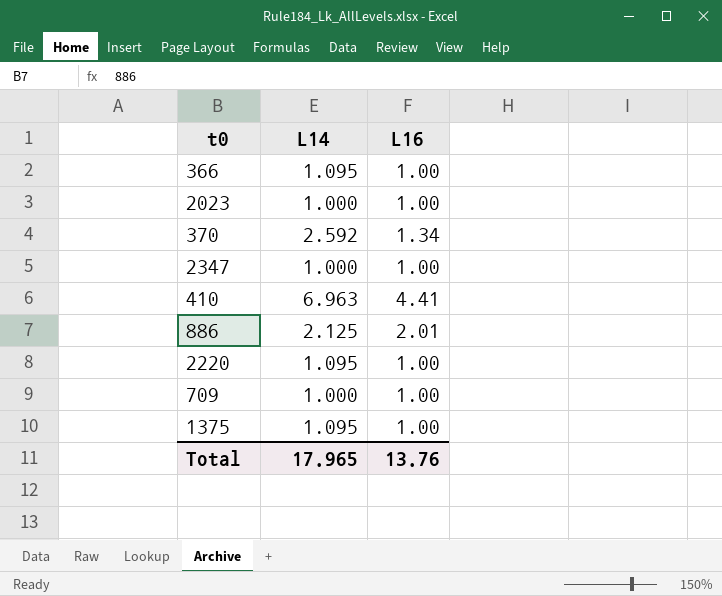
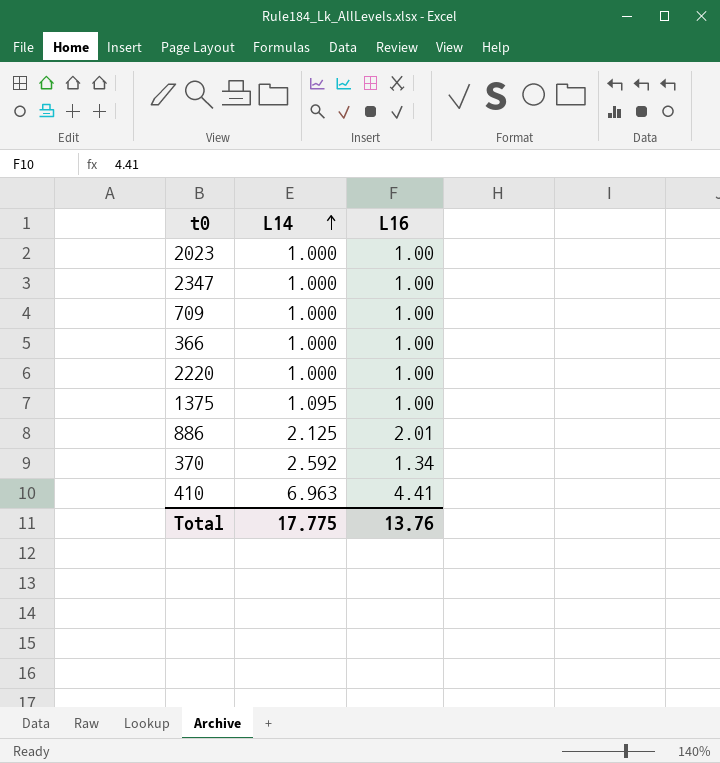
row order: none -> L14 ascending
366 | L14: 1.095 -> 1.000
2220 | L14: 1.095 -> 1.000
Total | L14: 17.965 -> 17.775

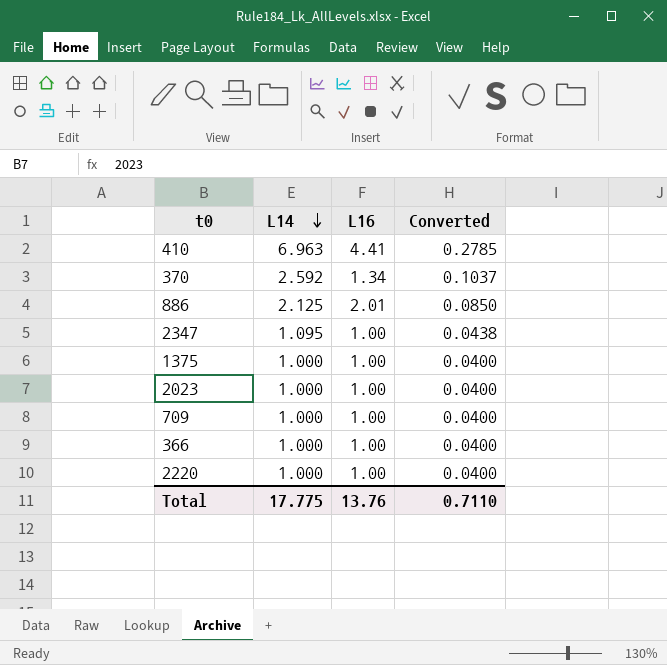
row order: L14 ascending -> L14 descending
column Converted | formula: none -> [L14] * 0.04
2347 | L14: 1.000 -> 1.095
1375 | L14: 1.095 -> 1.000

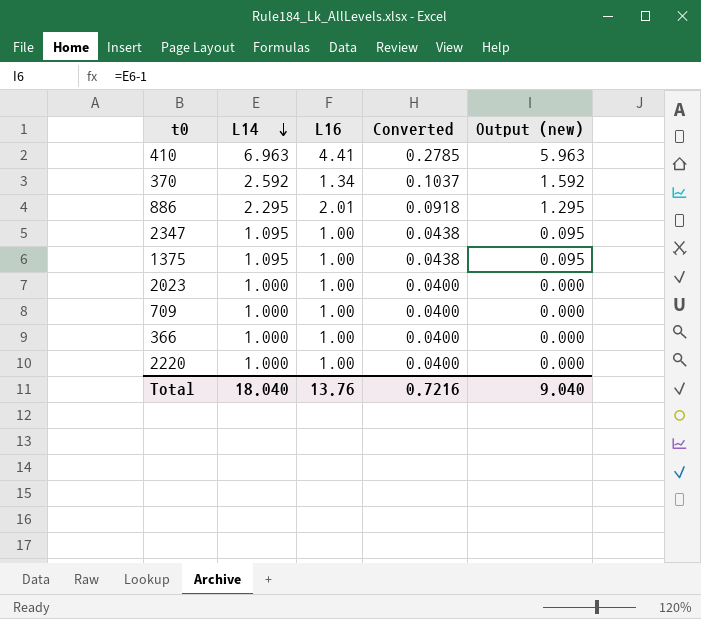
column Output (new) | formula: none -> [L14] - 1
886 | L14: 2.125 -> 2.295
886 | Converted: 0.0850 -> 0.0918
1375 | L14: 1.000 -> 1.095
1375 | Converted: 0.0400 -> 0.0438
Total | L14: 17.775 -> 18.040
Total | Converted: 0.7110 -> 0.7216

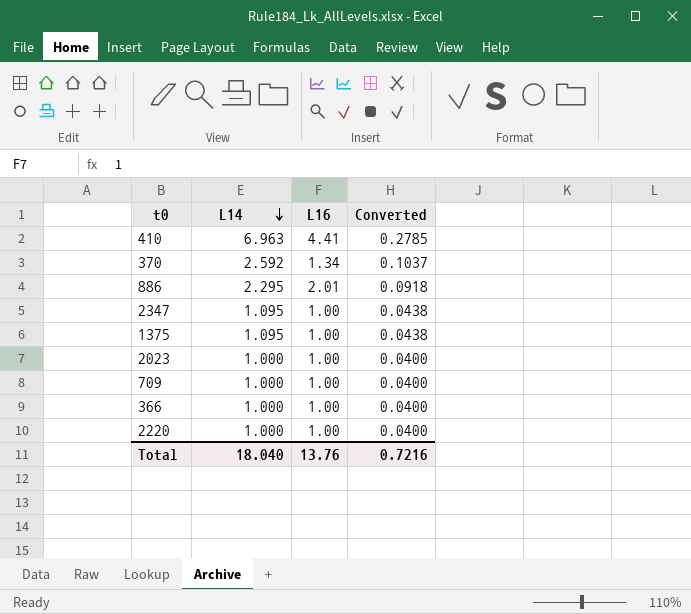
column Output (new) | formula: [L14] - 1 -> none

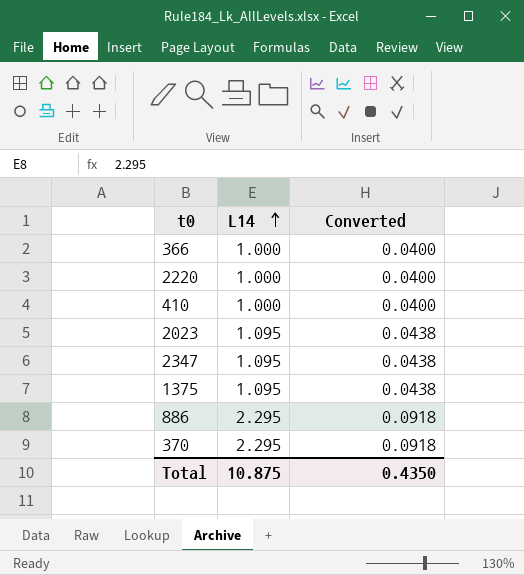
row order: L14 descending -> L14 ascending
column L16 | position: 3 -> none
row 709: 1.000 | 1.00 | 0.0400 -> none
410 | L14: 6.963 -> 1.000
410 | Converted: 0.2785 -> 0.0400
2023 | L14: 1.000 -> 1.095
2023 | Converted: 0.0400 -> 0.0438
370 | L14: 2.592 -> 2.295
370 | Converted: 0.1037 -> 0.0918
Total | L14: 18.040 -> 10.875
Total | Converted: 0.7216 -> 0.4350

